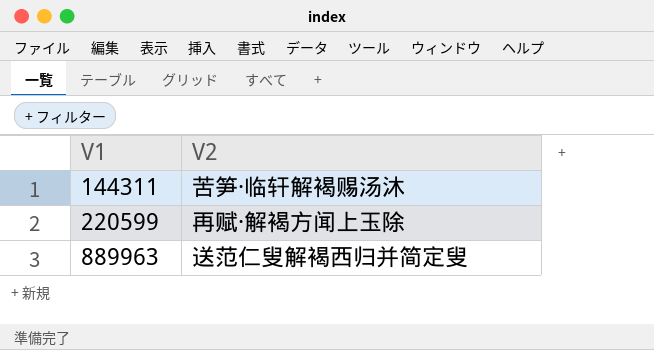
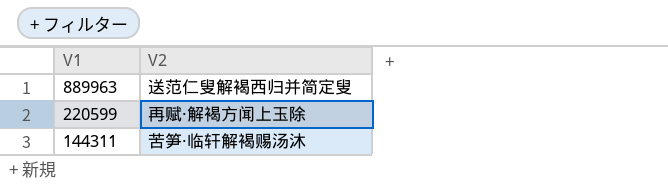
row order: V1 ascending -> V1 descending

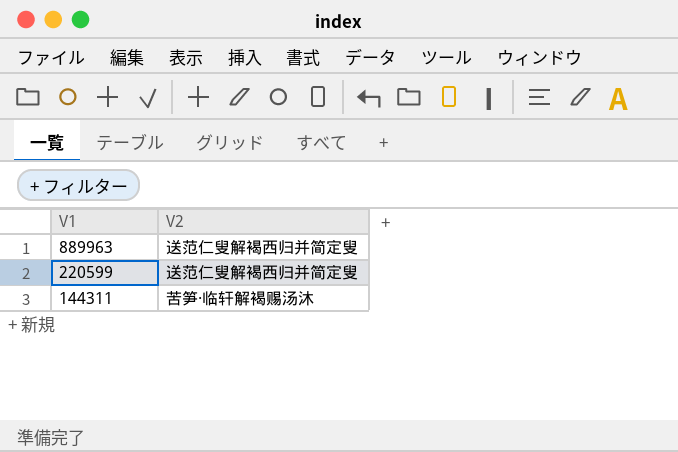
220599 | V2: 再赋·解褐方闻上玉除 -> 送范仁叟解褐西归并简定叟

